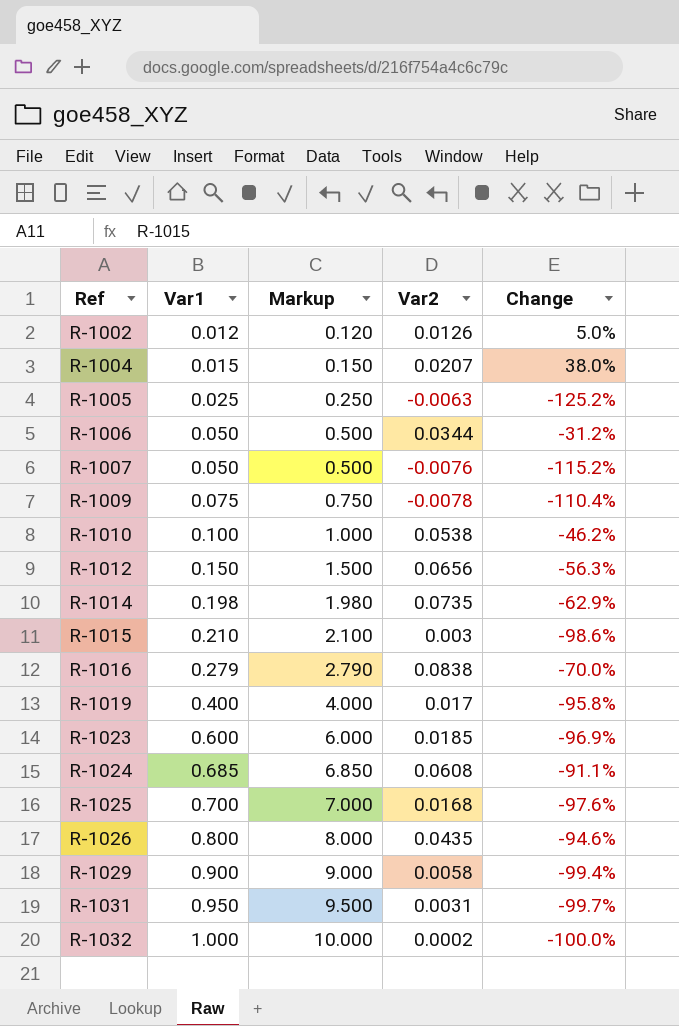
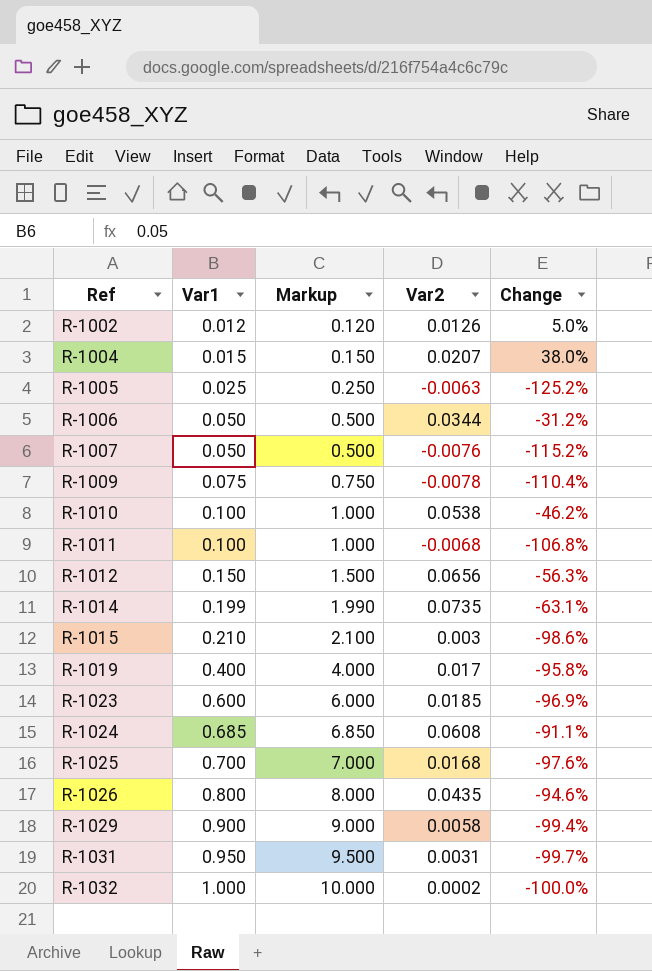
row R-1016: 0.279 | 2.790 | 0.0838 | -70.0% -> none
row R-1011: none -> 0.100 | 1.000 | -0.0068 | -106.8%
R-1014 | Var1: 0.198 -> 0.199
R-1014 | Markup: 1.980 -> 1.990
R-1014 | Change: -62.9% -> -63.1%

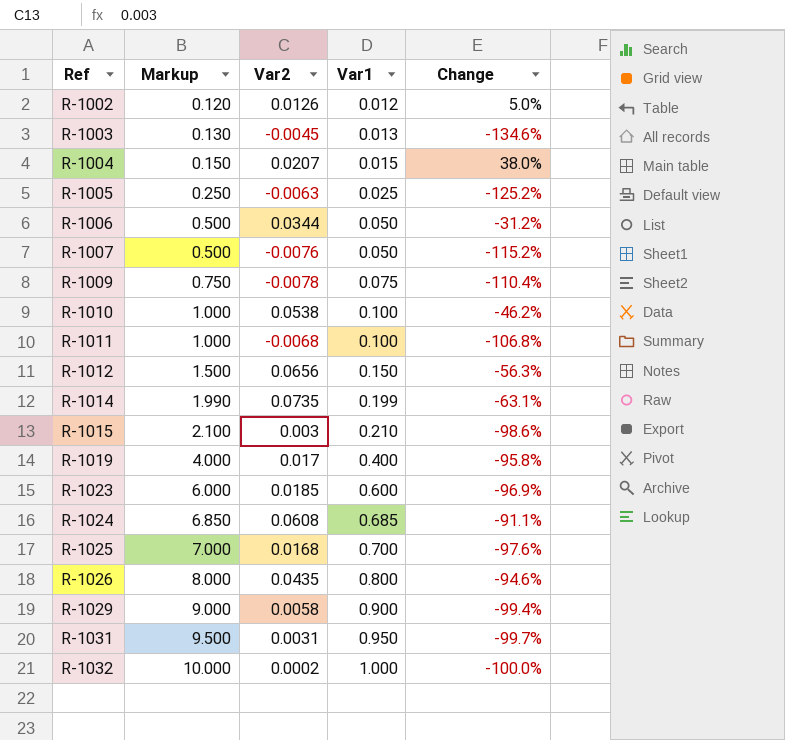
column Var1 | position: 2 -> 4
row R-1003: none -> 0.130 | -0.0045 | 0.013 | -134.6%

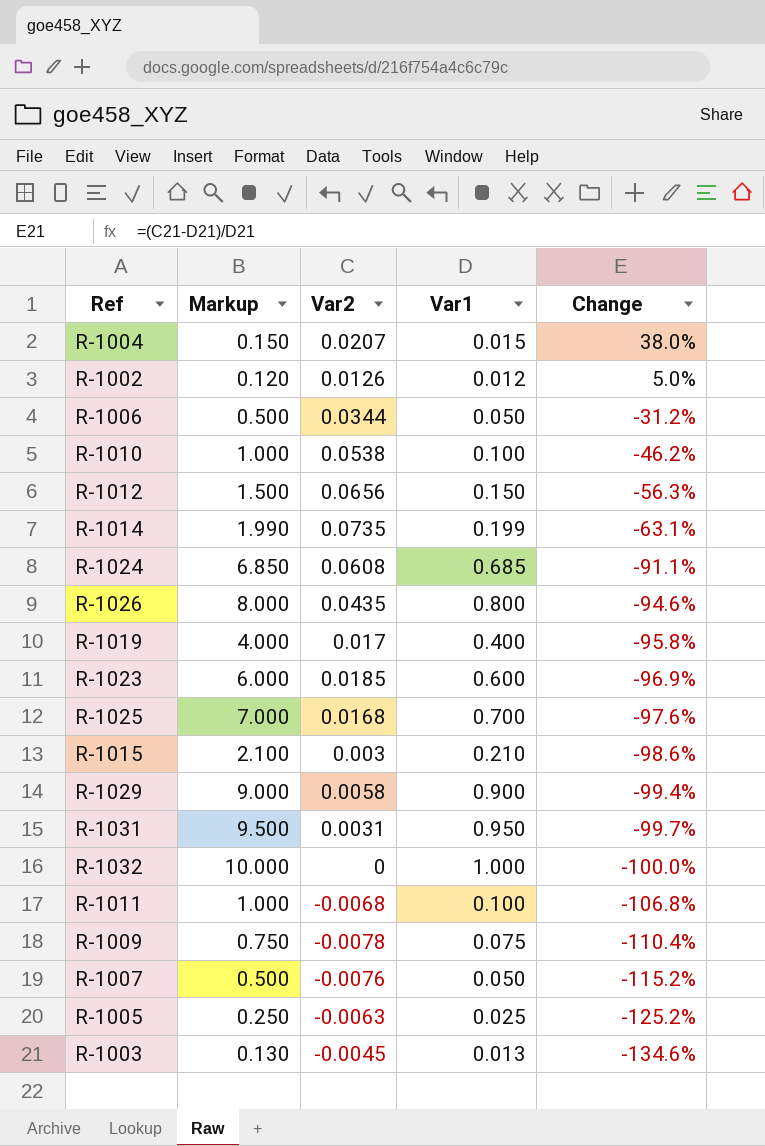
row order: Ref ascending -> Change descending
R-1032 | Var2: 0.0002 -> 0

